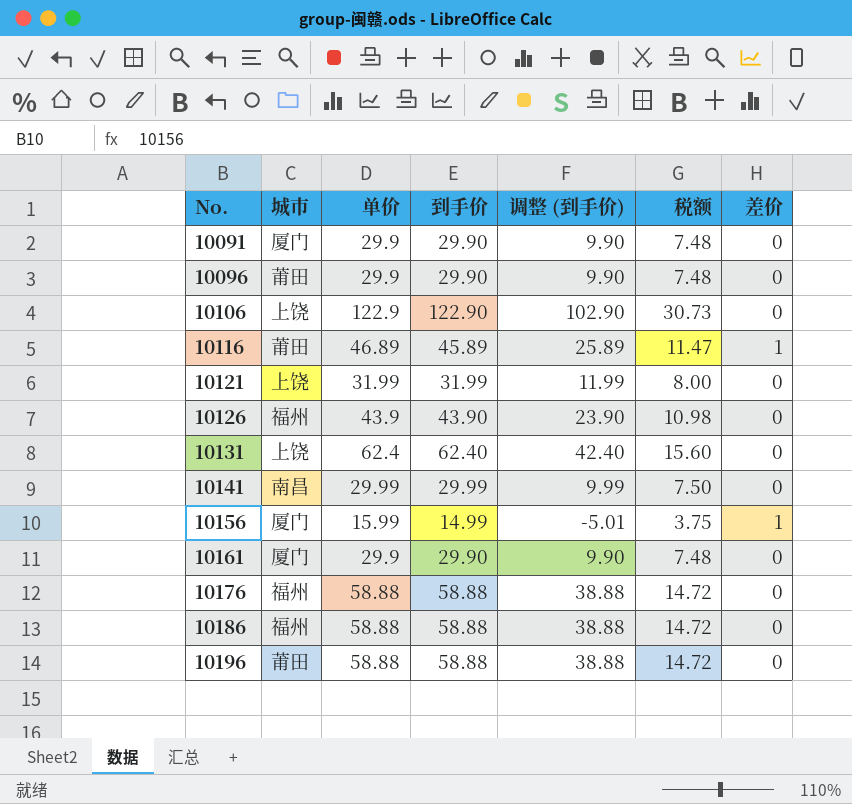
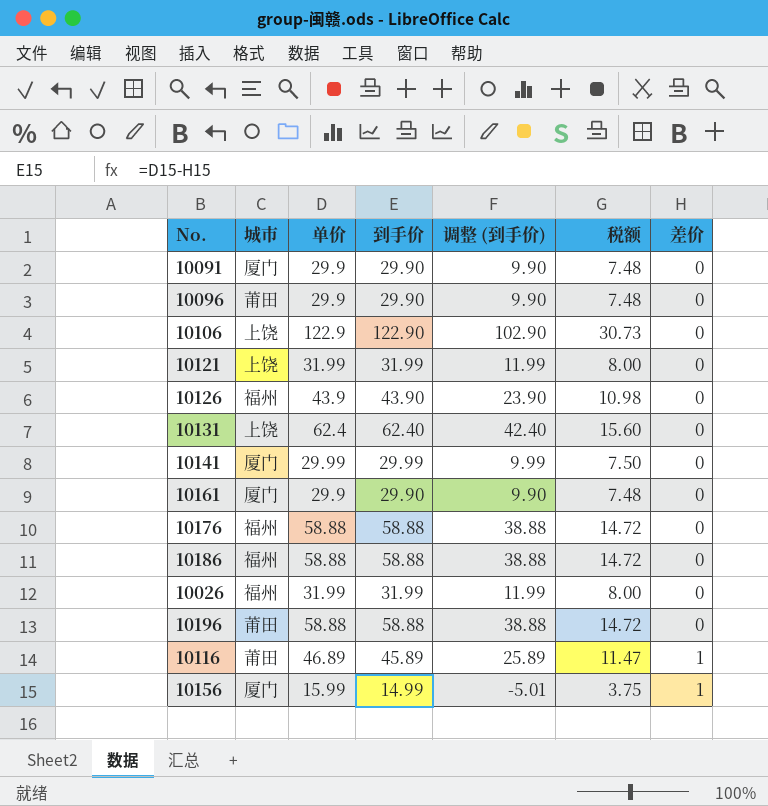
row order: No. ascending -> 差价 ascending
10141 | 城市: 南昌 -> 厦门
row 10026: none -> 福州 | 31.99 | 31.99 | 11.99 | 8.00 | 0

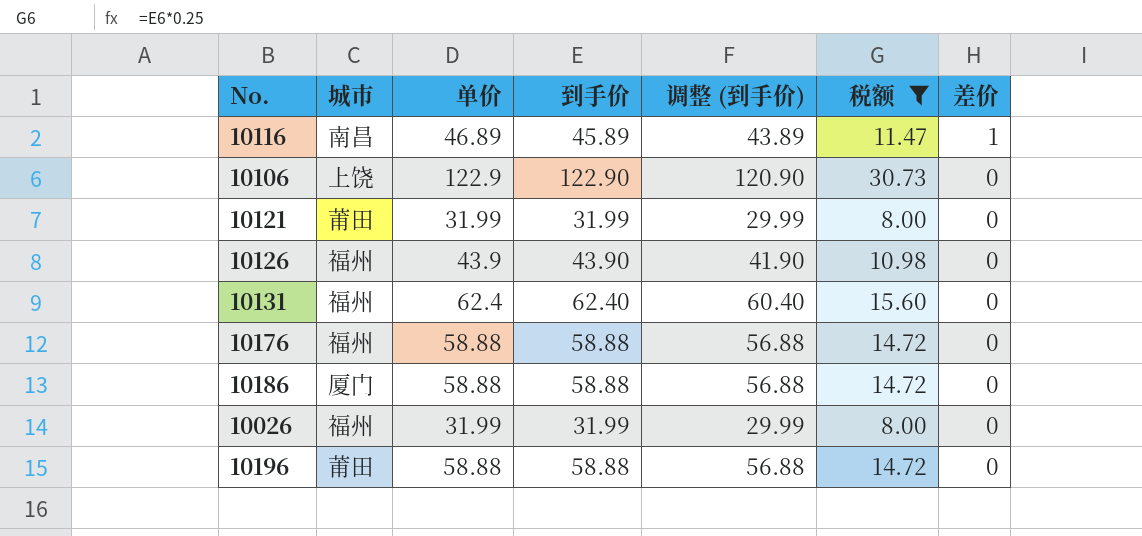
filter: none -> 税额 >= 8.00
row order: 差价 ascending -> 差价 descending
column 调整 (到手价) | formula: [到手价] - 20 -> [到手价] - 2
10116 | 城市: 莆田 -> 南昌
10121 | 城市: 上饶 -> 莆田
10131 | 城市: 上饶 -> 福州
10186 | 城市: 福州 -> 厦门

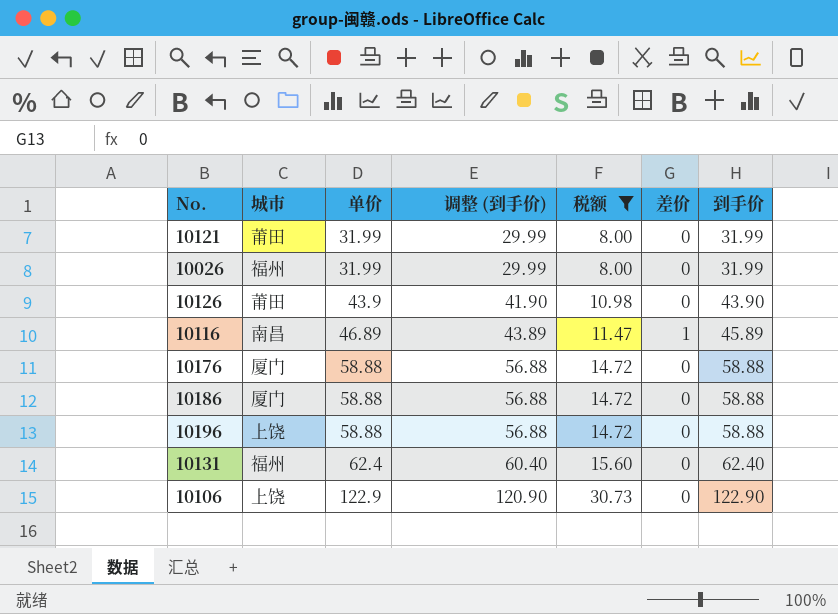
row order: 差价 descending -> 单价 ascending
column 到手价 | position: 4 -> 7
10126 | 城市: 福州 -> 莆田
10176 | 城市: 福州 -> 厦门
10196 | 城市: 莆田 -> 上饶

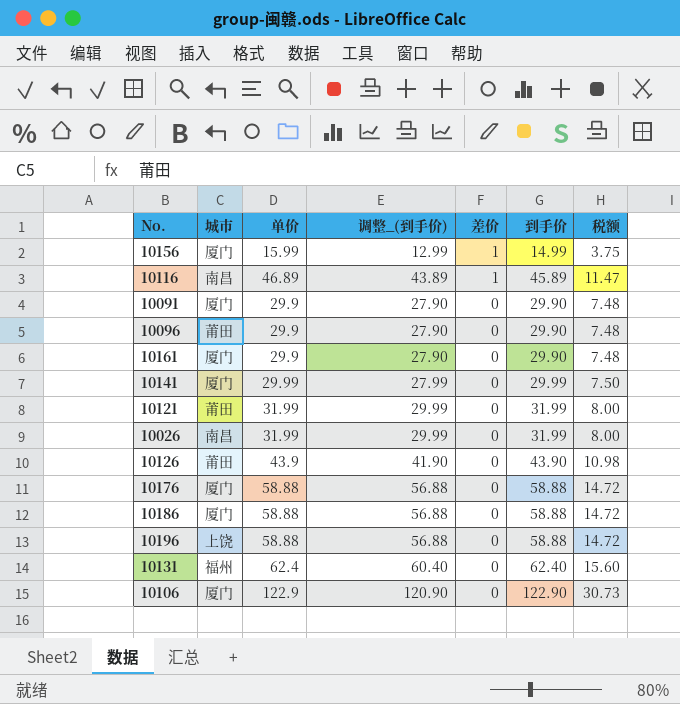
filter: 税额 >= 8.00 -> none
row order: 单价 ascending -> 差价 descending
column name: 调整 (到手价) -> 调整_(到手价)
column 税额 | position: 5 -> 7
10026 | 城市: 福州 -> 南昌
10106 | 城市: 上饶 -> 厦门

